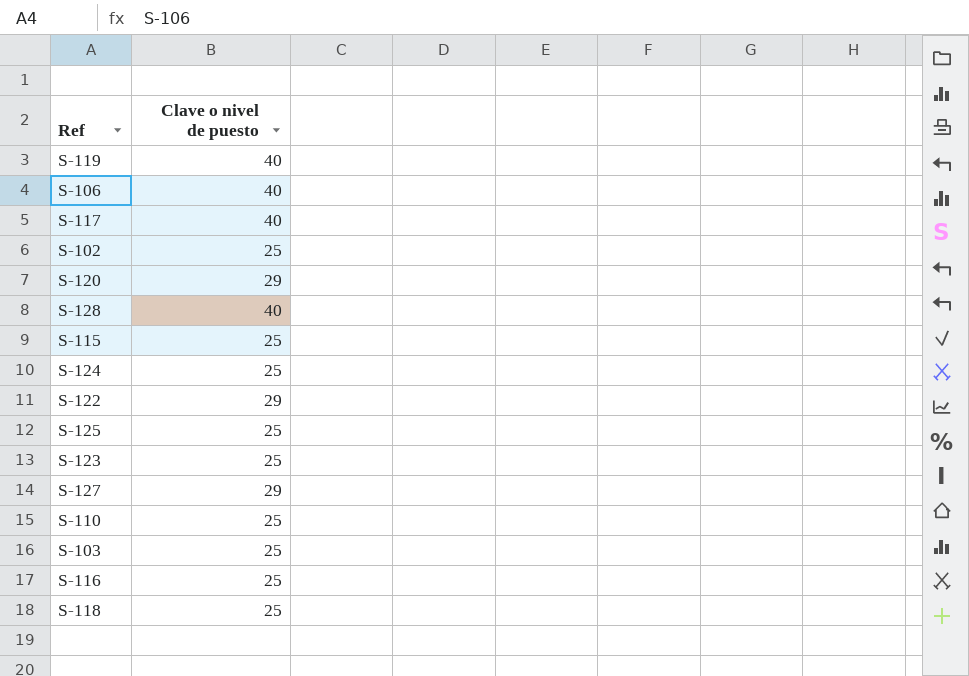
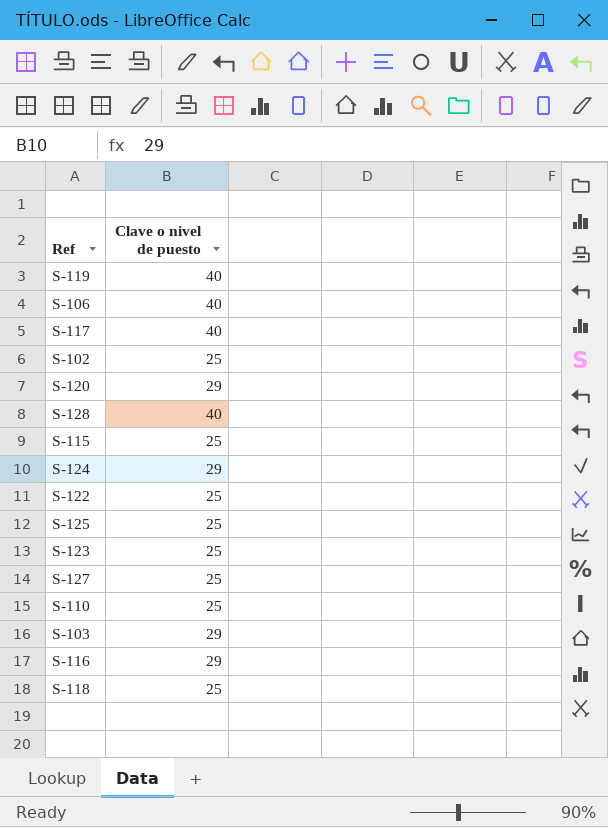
S-124 | Clave o nivel de puesto: 25 -> 29
S-122 | Clave o nivel de puesto: 29 -> 25
S-127 | Clave o nivel de puesto: 29 -> 25
S-103 | Clave o nivel de puesto: 25 -> 29
S-116 | Clave o nivel de puesto: 25 -> 29

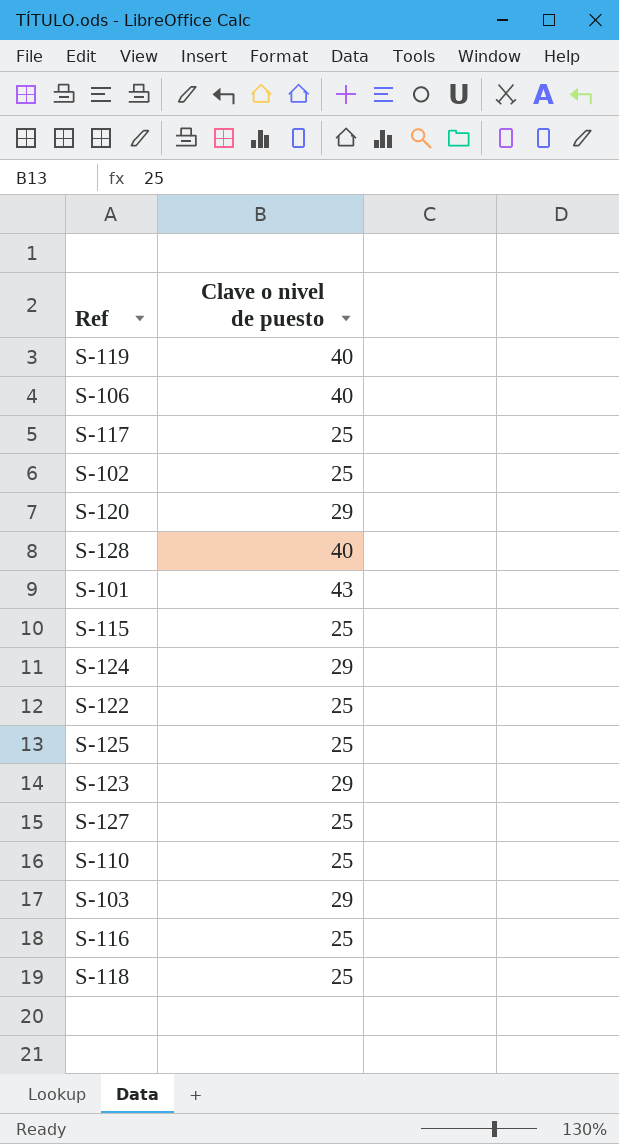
S-117 | Clave o nivel de puesto: 40 -> 25
row S-101: none -> 43
S-123 | Clave o nivel de puesto: 25 -> 29
S-116 | Clave o nivel de puesto: 29 -> 25

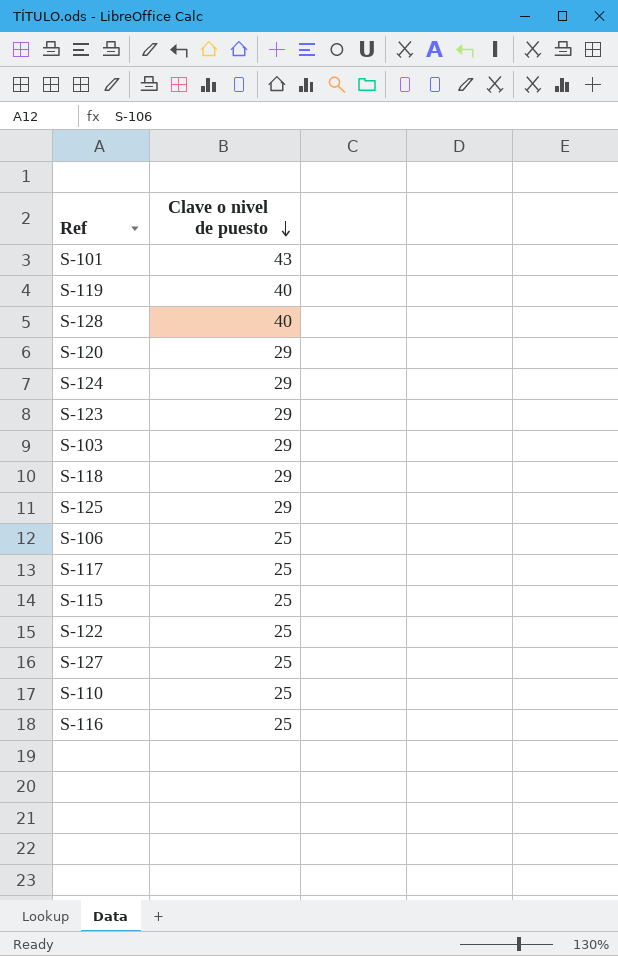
row order: none -> Clave o nivel de puesto descending
row S-102: 25 -> none
S-118 | Clave o nivel de puesto: 25 -> 29
S-125 | Clave o nivel de puesto: 25 -> 29
S-106 | Clave o nivel de puesto: 40 -> 25

